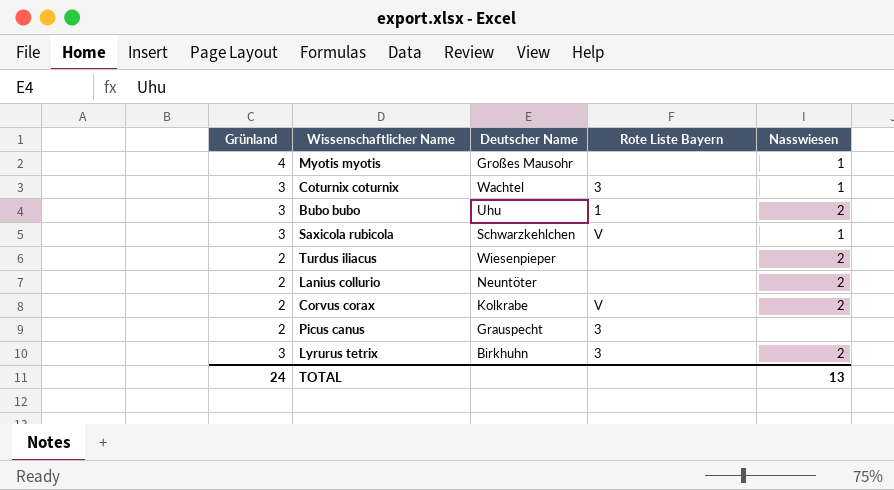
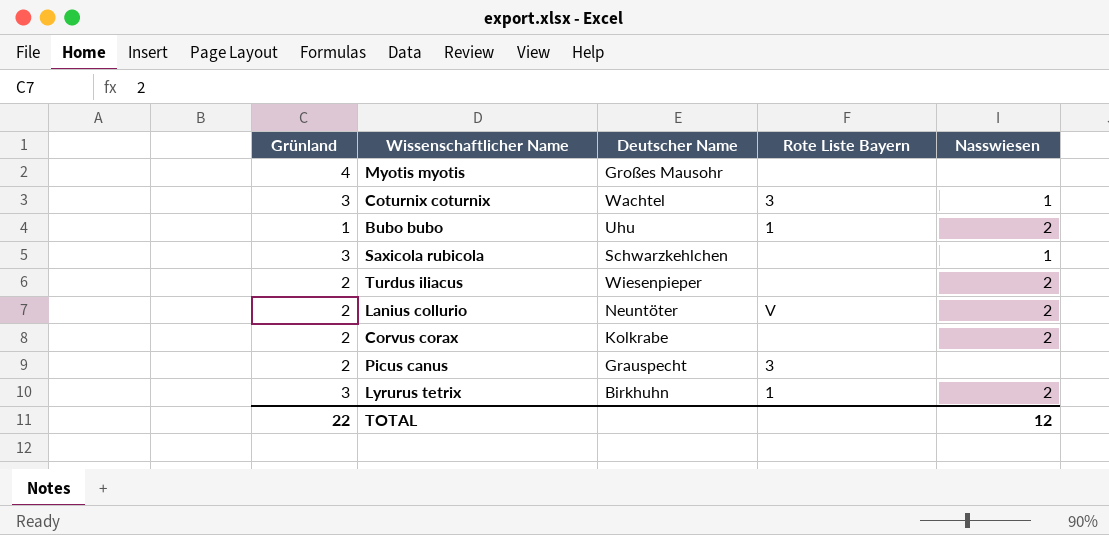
Myotis myotis | Nasswiesen: 1 -> none
Bubo bubo | Grünland: 3 -> 1
Saxicola rubicola | Rote Liste Bayern: V -> none
Lanius collurio | Rote Liste Bayern: none -> V
Corvus corax | Rote Liste Bayern: V -> none
Lyrurus tetrix | Rote Liste Bayern: 3 -> 1
TOTAL | Grünland: 24 -> 22
TOTAL | Nasswiesen: 13 -> 12

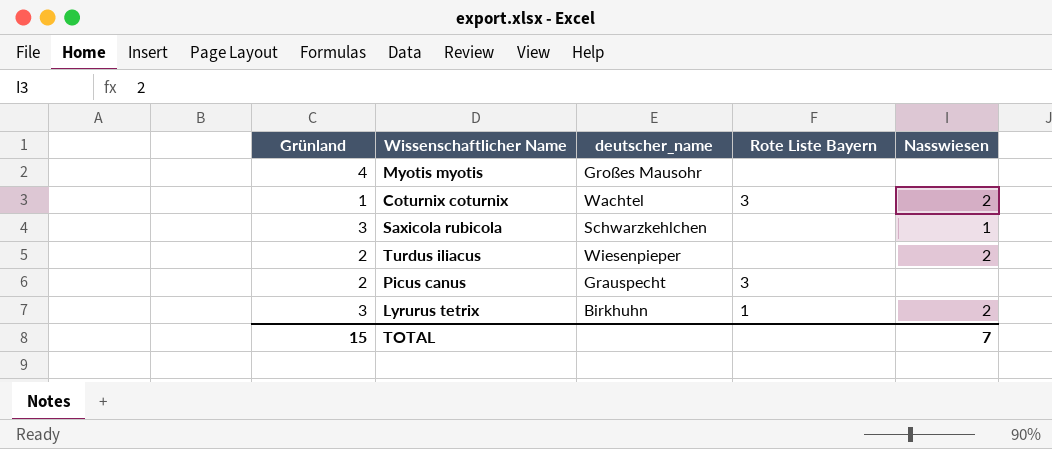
column name: Deutscher Name -> deutscher_name
row Bubo bubo: 1 | Uhu | 1 | 2 -> none
row Lanius collurio: 2 | Neuntöter | V | 2 -> none
row Corvus corax: 2 | Kolkrabe | none | 2 -> none
Coturnix coturnix | Grünland: 3 -> 1
Coturnix coturnix | Nasswiesen: 1 -> 2
TOTAL | Grünland: 22 -> 15
TOTAL | Nasswiesen: 12 -> 7

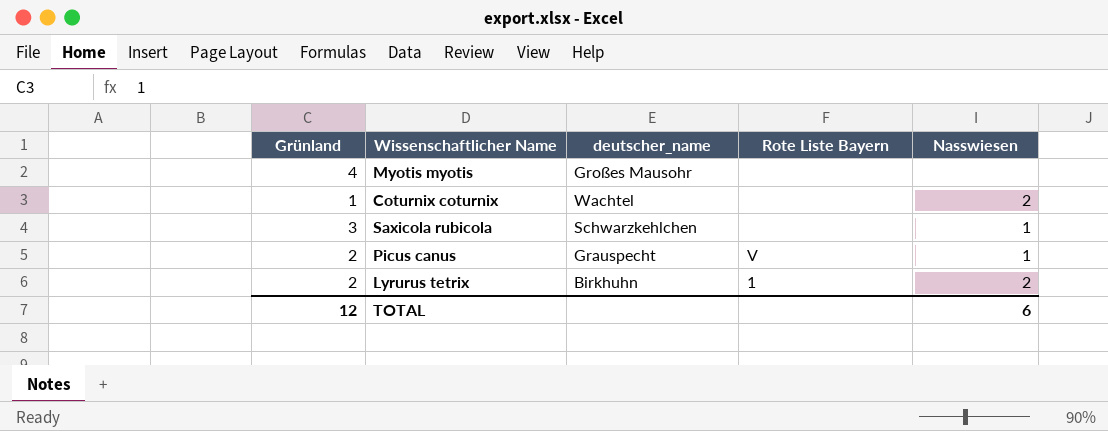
row Turdus iliacus: 2 | Wiesenpieper | none | 2 -> none
Coturnix coturnix | Rote Liste Bayern: 3 -> none
Picus canus | Rote Liste Bayern: 3 -> V
Picus canus | Nasswiesen: none -> 1
Lyrurus tetrix | Grünland: 3 -> 2
TOTAL | Grünland: 15 -> 12
TOTAL | Nasswiesen: 7 -> 6

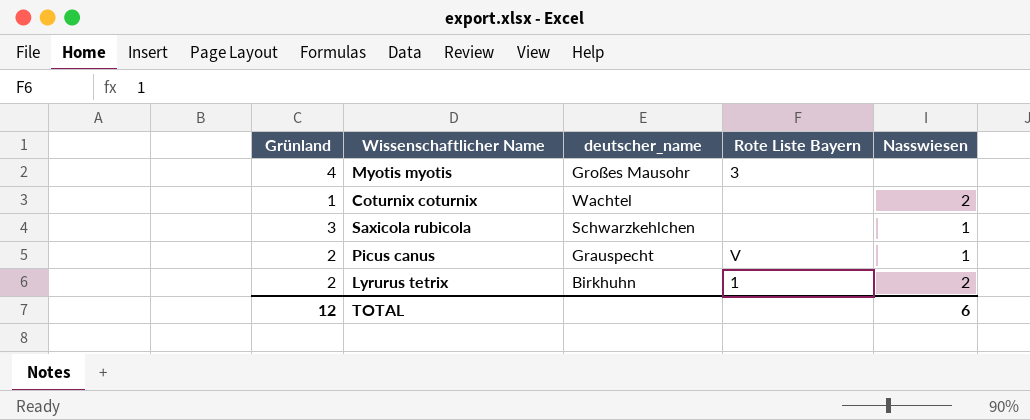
Myotis myotis | Rote Liste Bayern: none -> 3

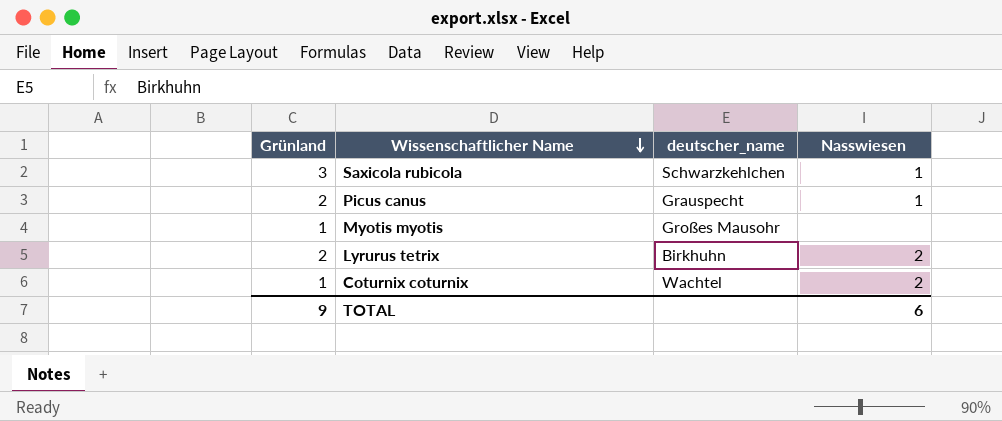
row order: none -> Wissenschaftlicher Name descending
column Rote Liste Bayern | position: 4 -> none
Myotis myotis | Grünland: 4 -> 1
TOTAL | Grünland: 12 -> 9

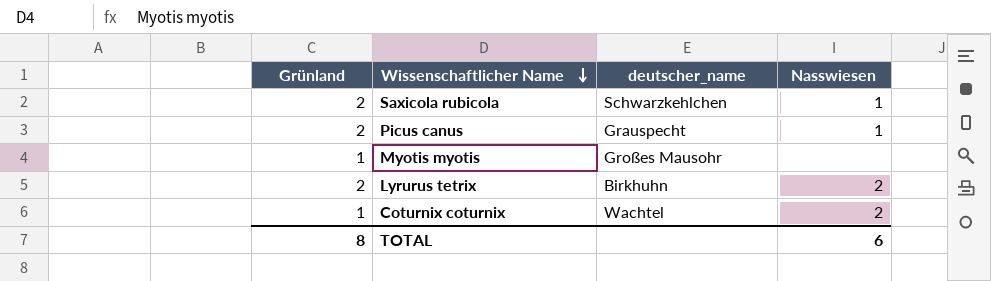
Saxicola rubicola | Grünland: 3 -> 2
TOTAL | Grünland: 9 -> 8

